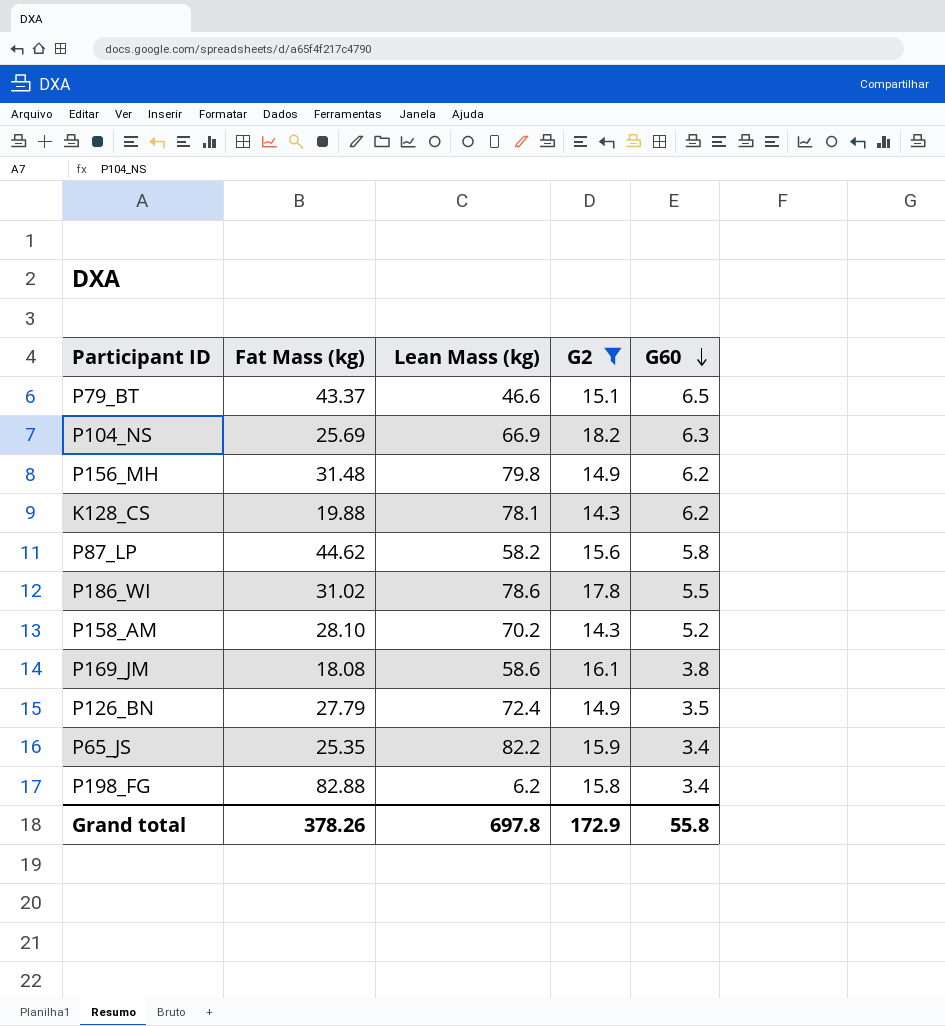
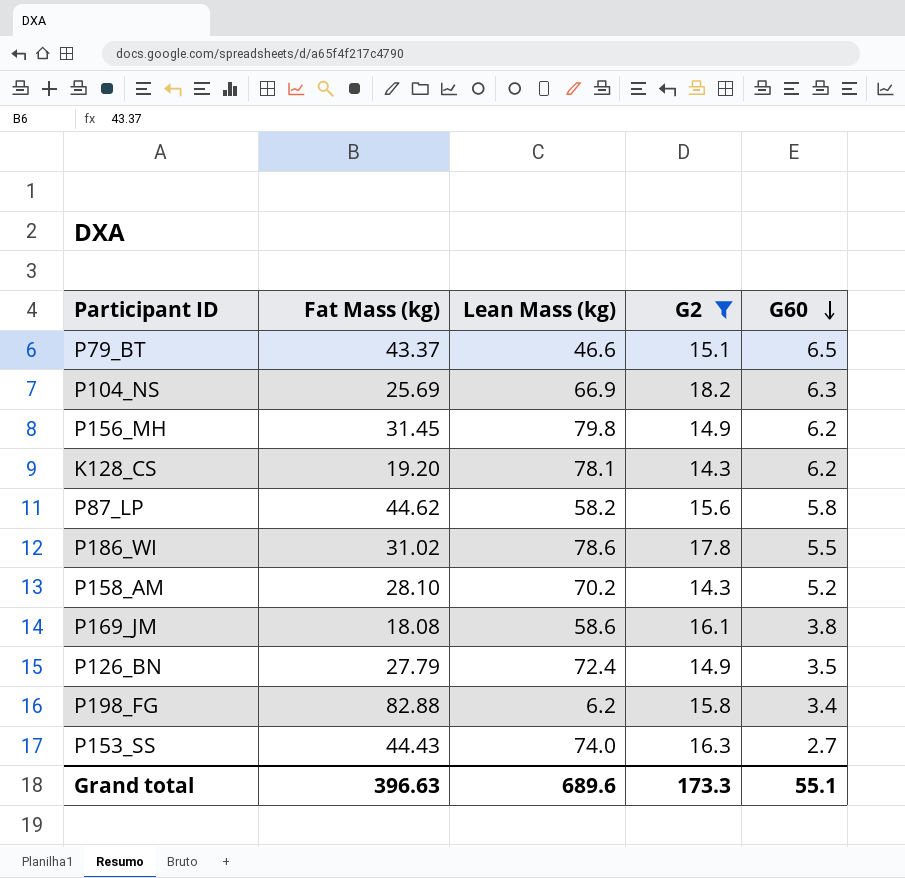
row P65_JS: 25.35 | 82.2 | 15.9 | 3.4 -> none
P156_MH | Fat Mass (kg): 31.48 -> 31.45
K128_CS | Fat Mass (kg): 19.88 -> 19.20
row P153_SS: none -> 44.43 | 74.0 | 16.3 | 2.7
Grand total | Fat Mass (kg): 378.26 -> 396.63
Grand total | Lean Mass (kg): 697.8 -> 689.6
Grand total | G2: 172.9 -> 173.3
Grand total | G60: 55.8 -> 55.1

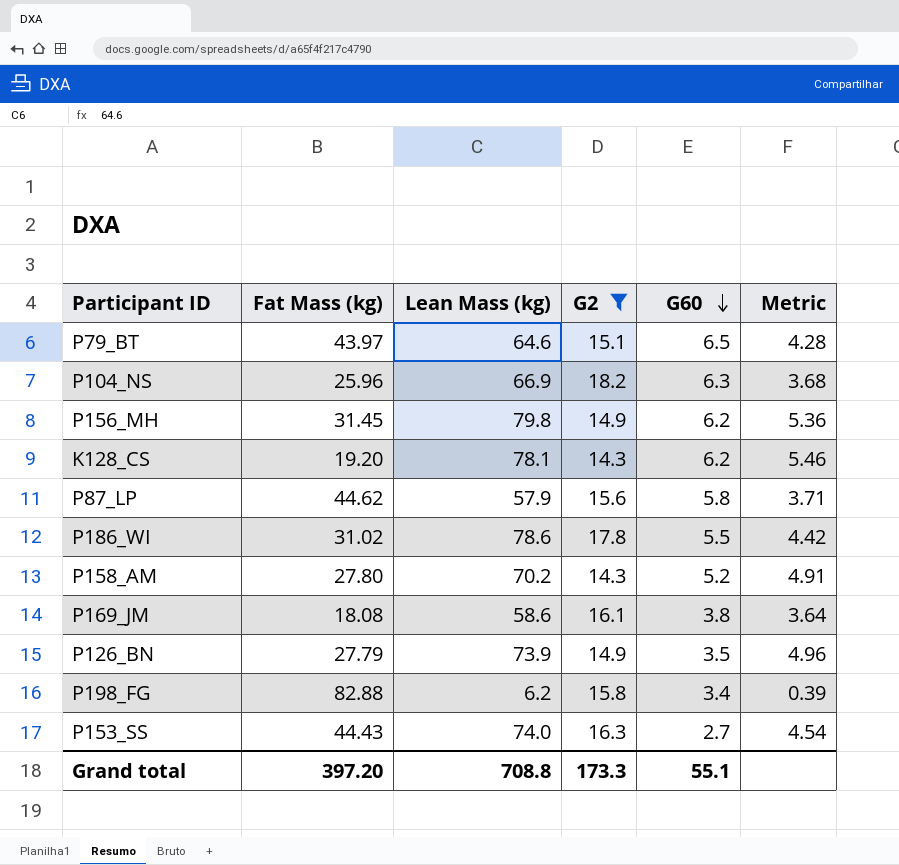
column Metric | formula: none -> [Lean Mass (kg)] / [G2]
P79_BT | Fat Mass (kg): 43.37 -> 43.97
P79_BT | Lean Mass (kg): 46.6 -> 64.6
P104_NS | Fat Mass (kg): 25.69 -> 25.96
P87_LP | Lean Mass (kg): 58.2 -> 57.9
P158_AM | Fat Mass (kg): 28.10 -> 27.80
P126_BN | Lean Mass (kg): 72.4 -> 73.9
Grand total | Fat Mass (kg): 396.63 -> 397.20
Grand total | Lean Mass (kg): 689.6 -> 708.8

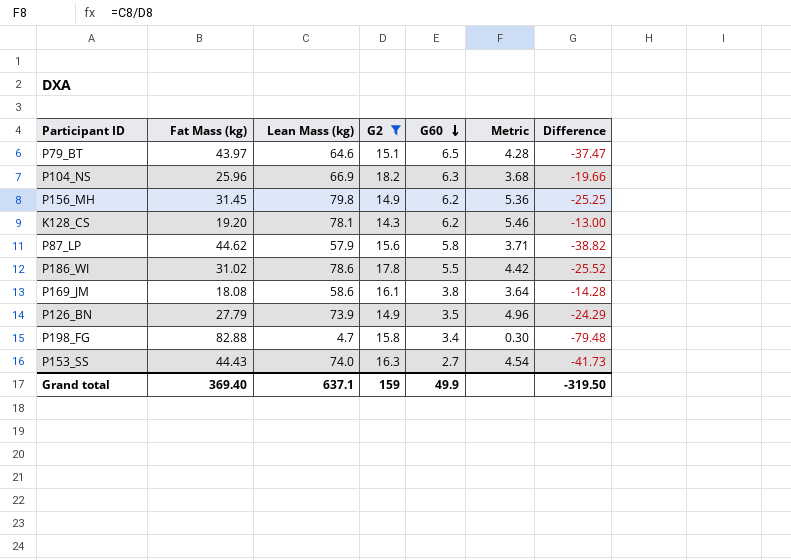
column Difference | formula: none -> [G60] - [Fat Mass (kg)]
row P158_AM: 27.80 | 70.2 | 14.3 | 5.2 | 4.91 -> none
P198_FG | Lean Mass (kg): 6.2 -> 4.7
P198_FG | Metric: 0.39 -> 0.30
Grand total | Fat Mass (kg): 397.20 -> 369.40
Grand total | Lean Mass (kg): 708.8 -> 637.1
Grand total | G2: 173.3 -> 159
Grand total | G60: 55.1 -> 49.9

